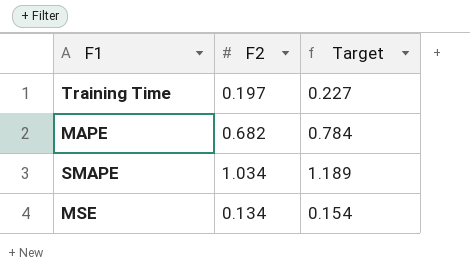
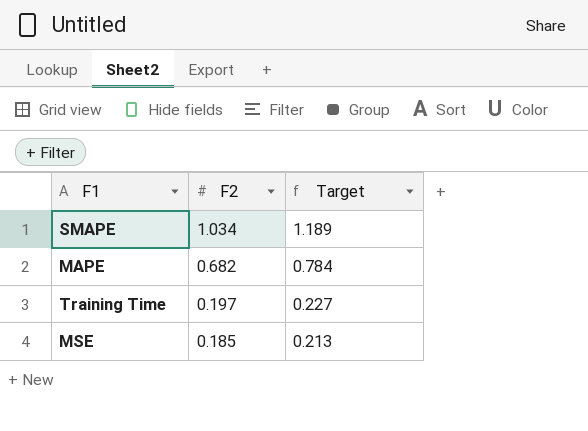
row order: none -> F2 descending
MSE | F2: 0.134 -> 0.185
MSE | Target: 0.154 -> 0.213

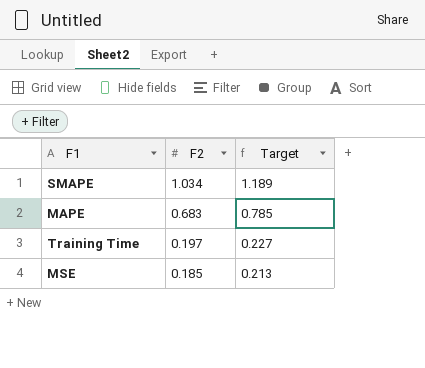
MAPE | F2: 0.682 -> 0.683
MAPE | Target: 0.784 -> 0.785

